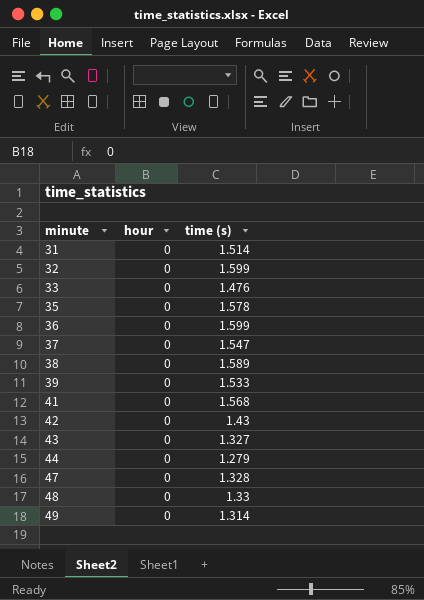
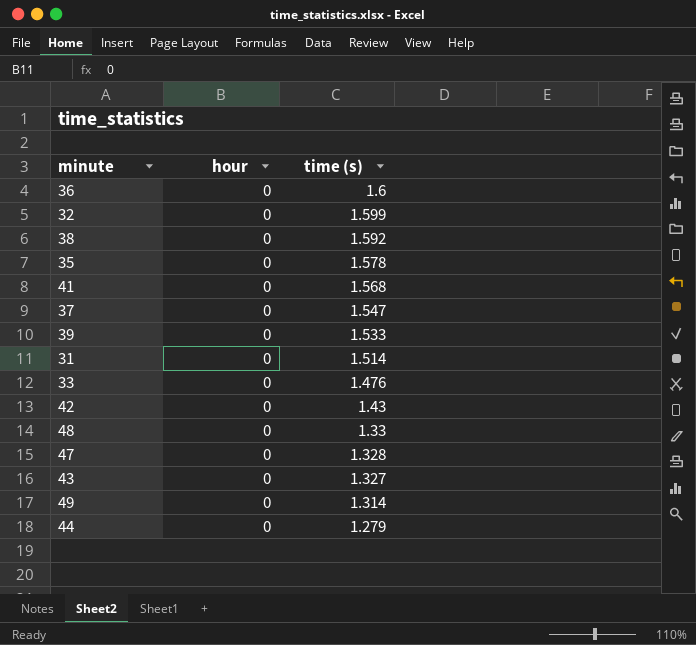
row order: minute ascending -> time (s) descending
36 | time (s): 1.599 -> 1.6
38 | time (s): 1.589 -> 1.592

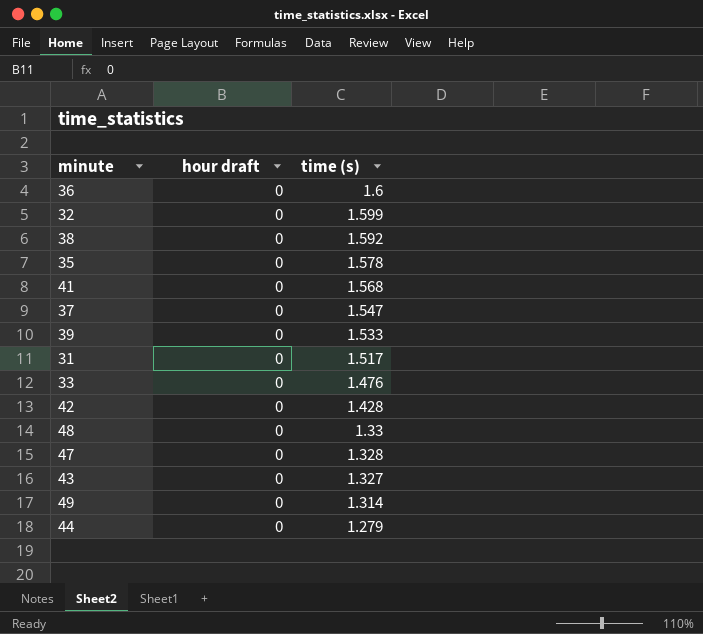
column name: hour -> hour draft
31 | time (s): 1.514 -> 1.517
42 | time (s): 1.43 -> 1.428

